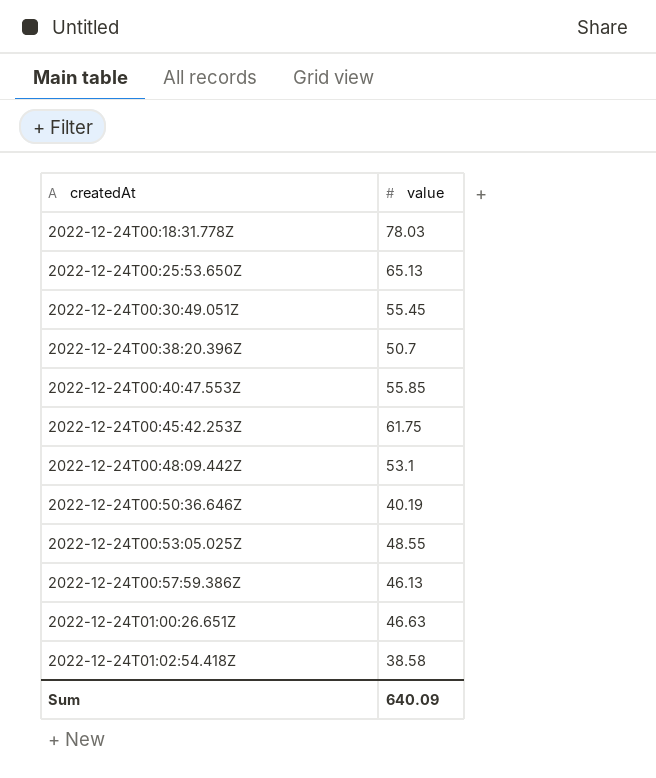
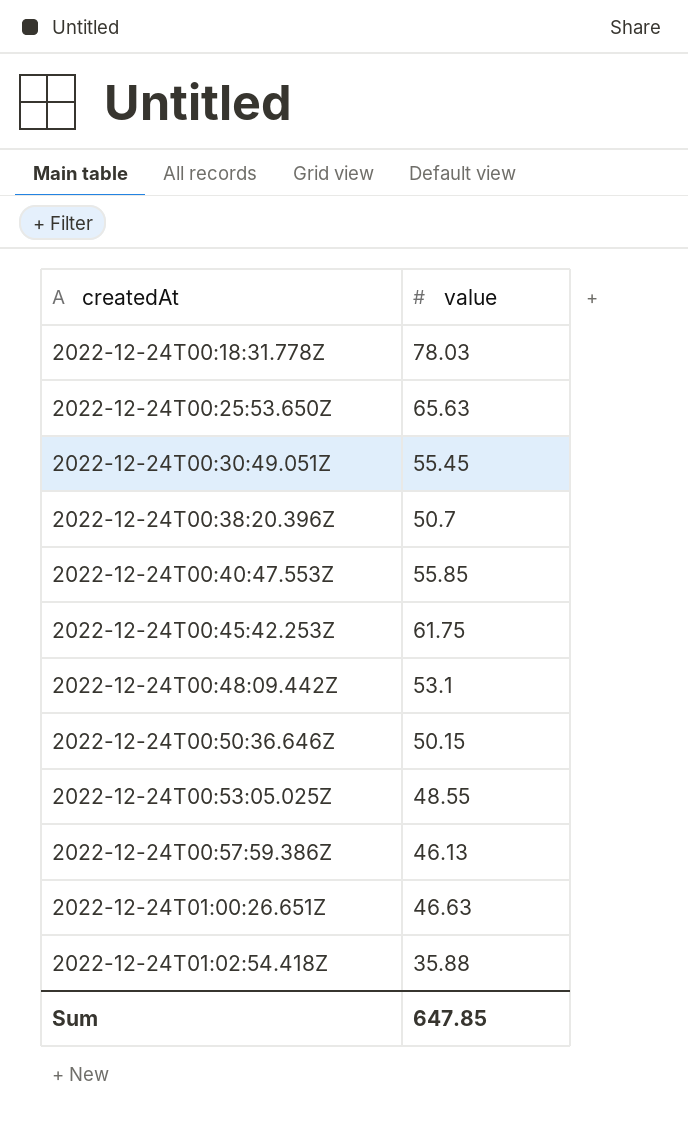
2022-12-24T00:25:53.650Z | value: 65.13 -> 65.63
2022-12-24T00:50:36.646Z | value: 40.19 -> 50.15
2022-12-24T01:02:54.418Z | value: 38.58 -> 35.88
Sum | value: 640.09 -> 647.85

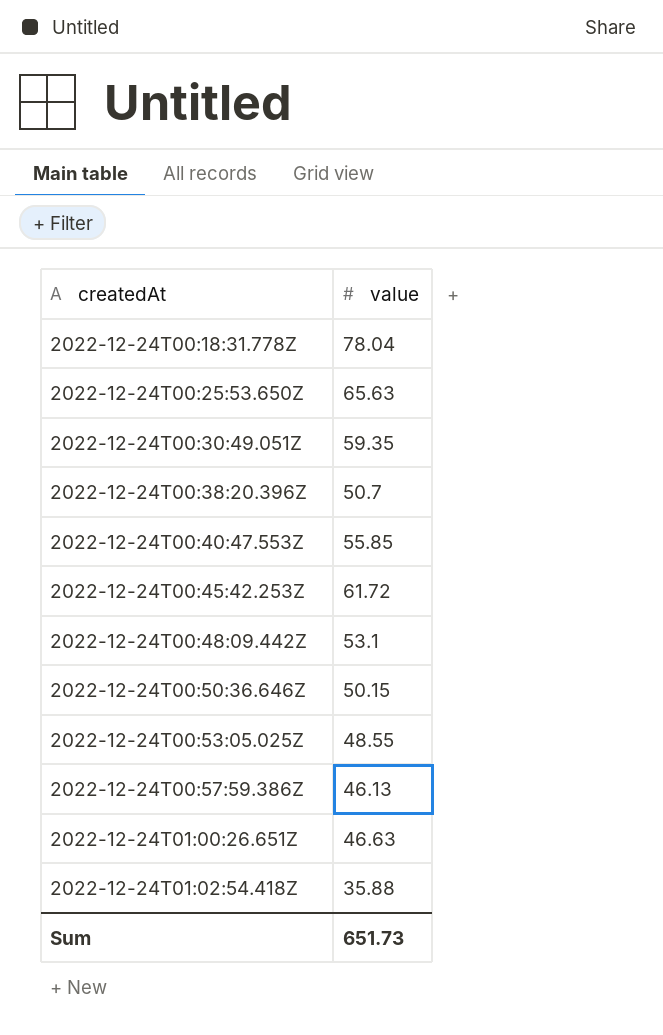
2022-12-24T00:18:31.778Z | value: 78.03 -> 78.04
2022-12-24T00:30:49.051Z | value: 55.45 -> 59.35
2022-12-24T00:45:42.253Z | value: 61.75 -> 61.72
Sum | value: 647.85 -> 651.73

